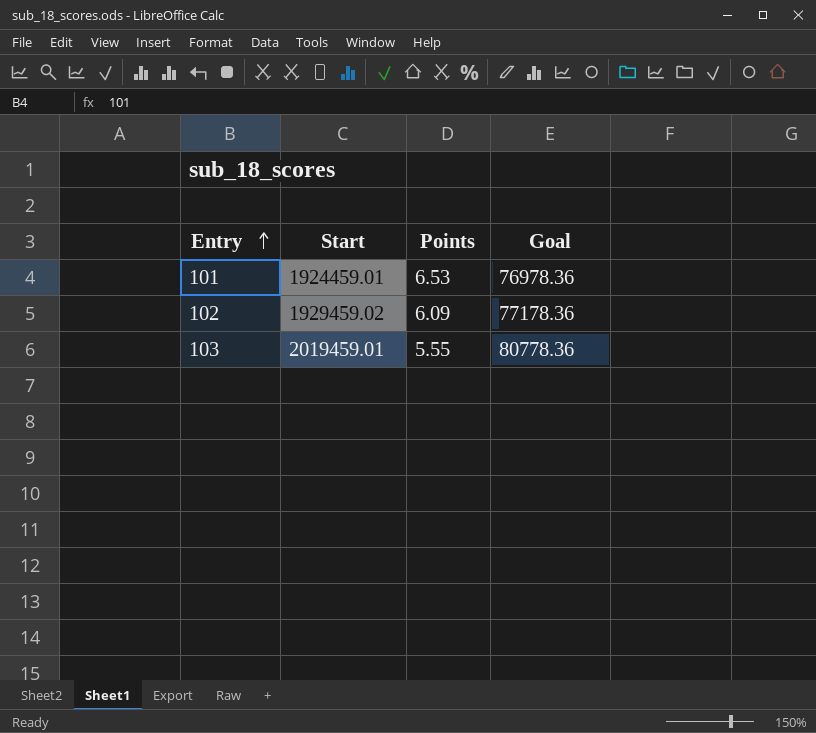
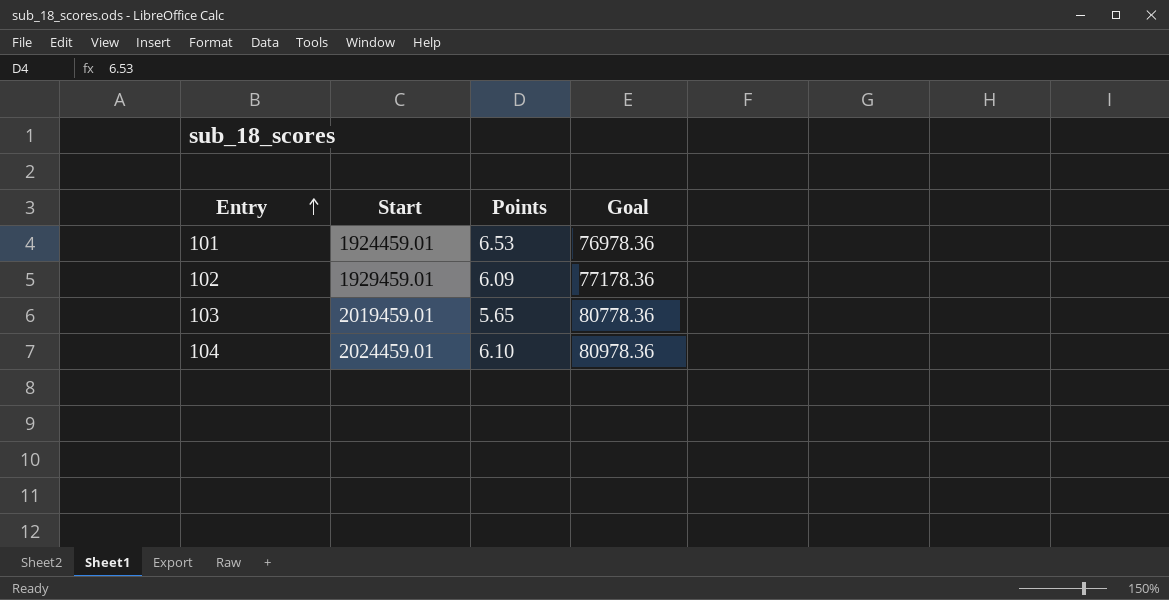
102 | Start: 1929459.02 -> 1929459.01
103 | Points: 5.55 -> 5.65
row 104: none -> 2024459.01 | 6.10 | 80978.36

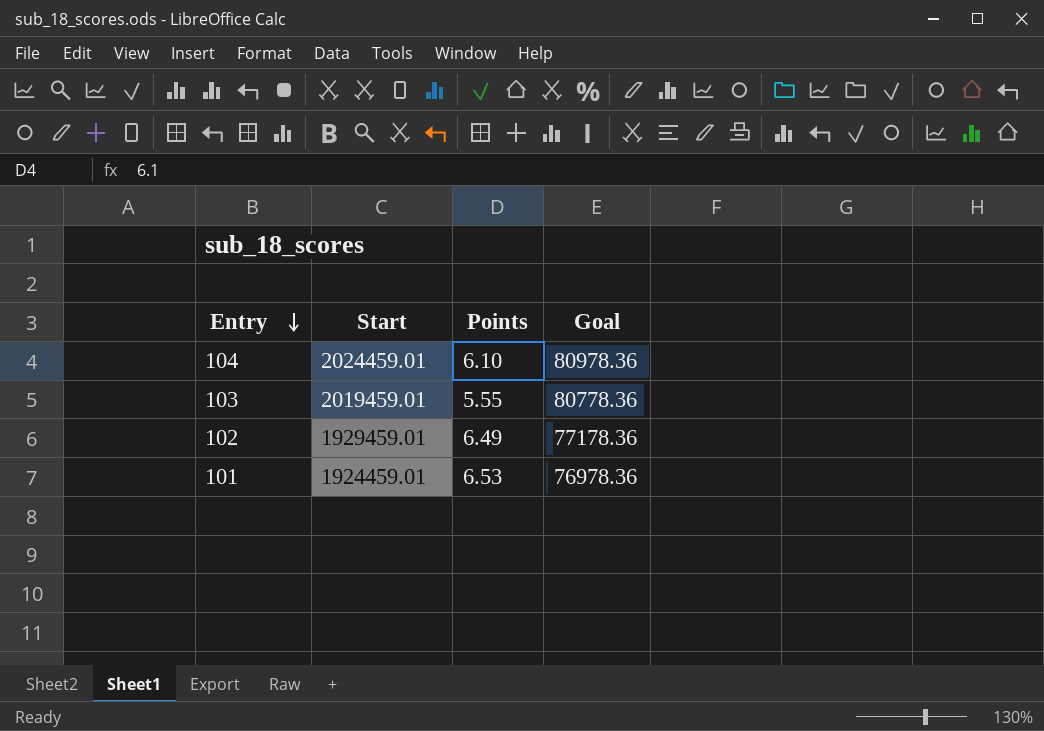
row order: Entry ascending -> Entry descending
103 | Points: 5.65 -> 5.55
102 | Points: 6.09 -> 6.49

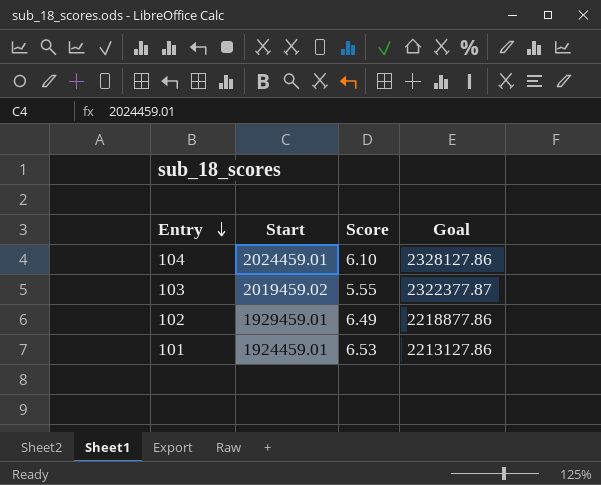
column name: Points -> Score
column Goal | formula: [Start] * 0.04 -> [Start] * 1.15
103 | Start: 2019459.01 -> 2019459.02

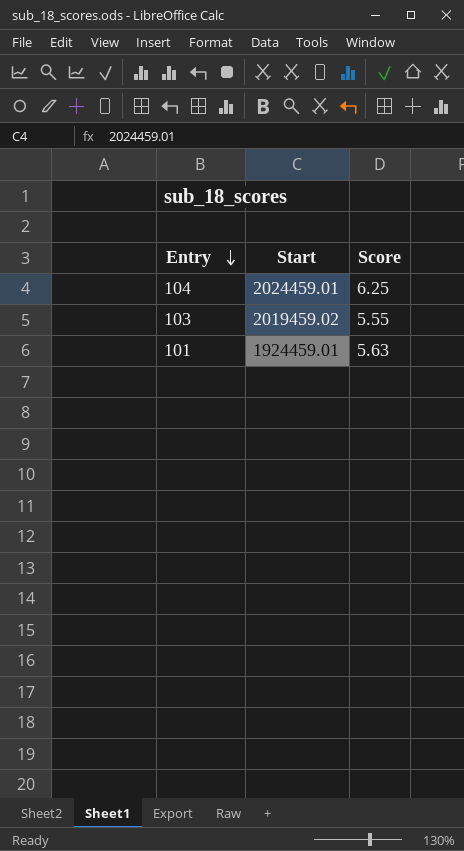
column Goal | formula: [Start] * 1.15 -> none
row 102: 1929459.01 | 6.49 | 2218877.86 -> none
104 | Score: 6.10 -> 6.25
101 | Score: 6.53 -> 5.63

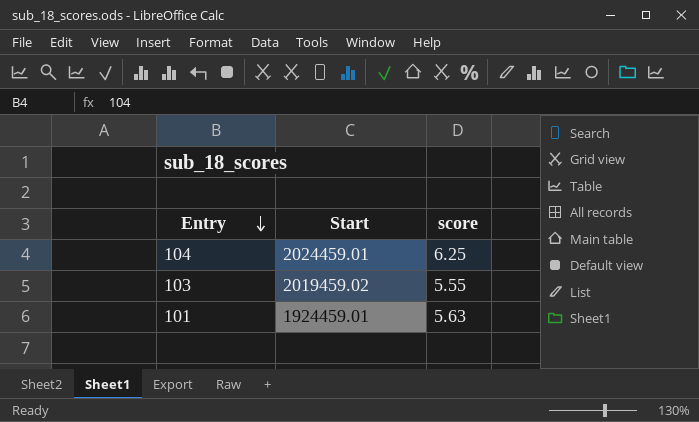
column name: Score -> score

